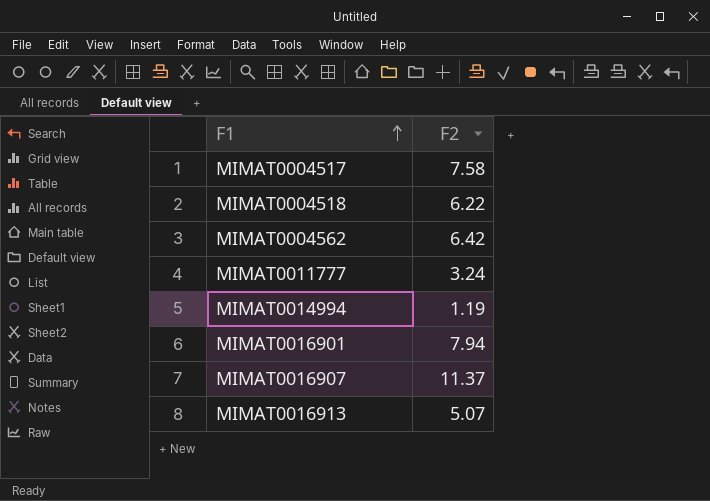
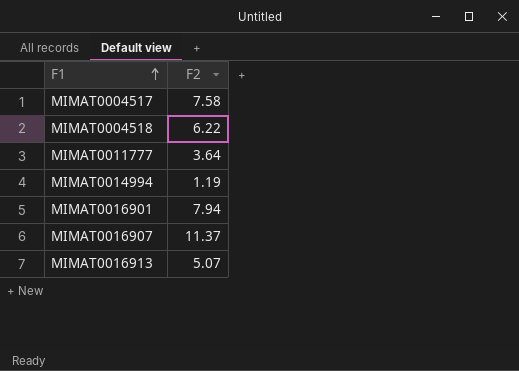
row MIMAT0004562: 6.42 -> none
MIMAT0011777 | F2: 3.24 -> 3.64

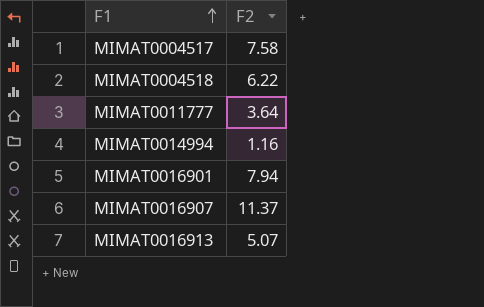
MIMAT0014994 | F2: 1.19 -> 1.16

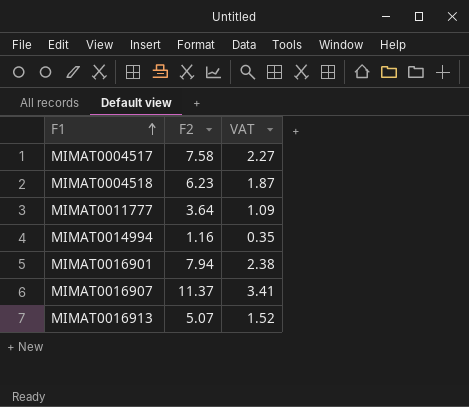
column VAT | formula: none -> [F2] * 0.3
MIMAT0004518 | F2: 6.22 -> 6.23

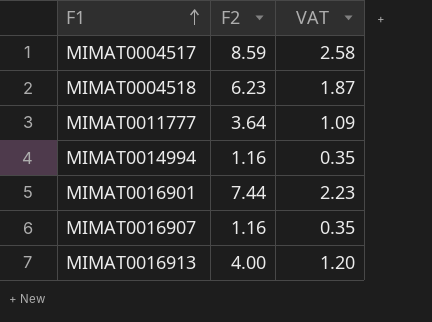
MIMAT0004517 | F2: 7.58 -> 8.59
MIMAT0004517 | VAT: 2.27 -> 2.58
MIMAT0016901 | F2: 7.94 -> 7.44
MIMAT0016901 | VAT: 2.38 -> 2.23
MIMAT0016907 | F2: 11.37 -> 1.16
MIMAT0016907 | VAT: 3.41 -> 0.35
MIMAT0016913 | F2: 5.07 -> 4.00
MIMAT0016913 | VAT: 1.52 -> 1.20

